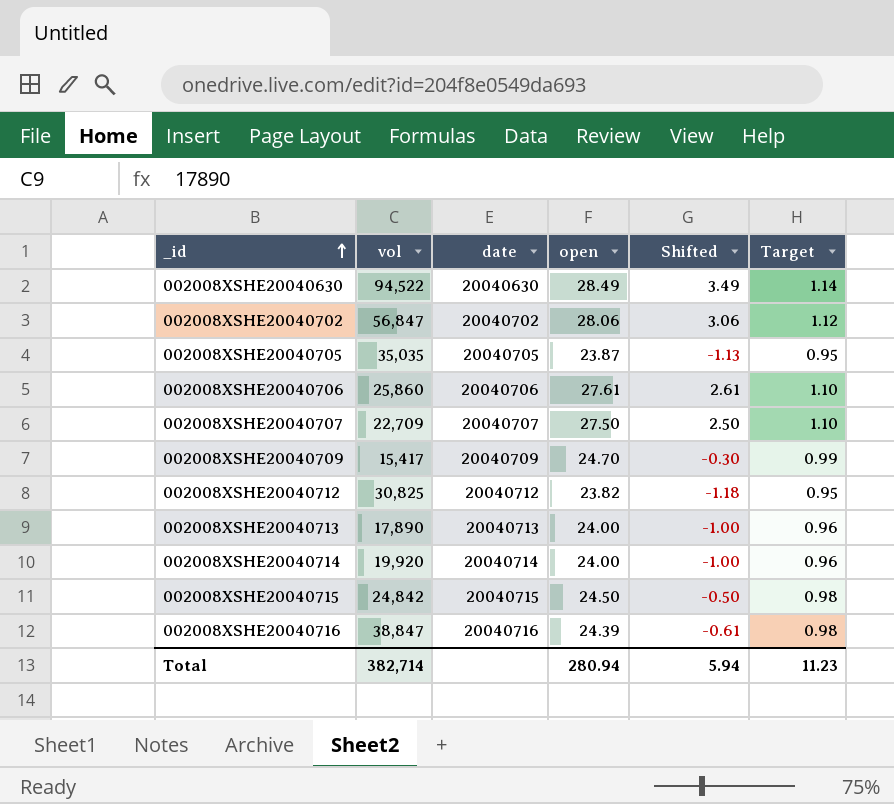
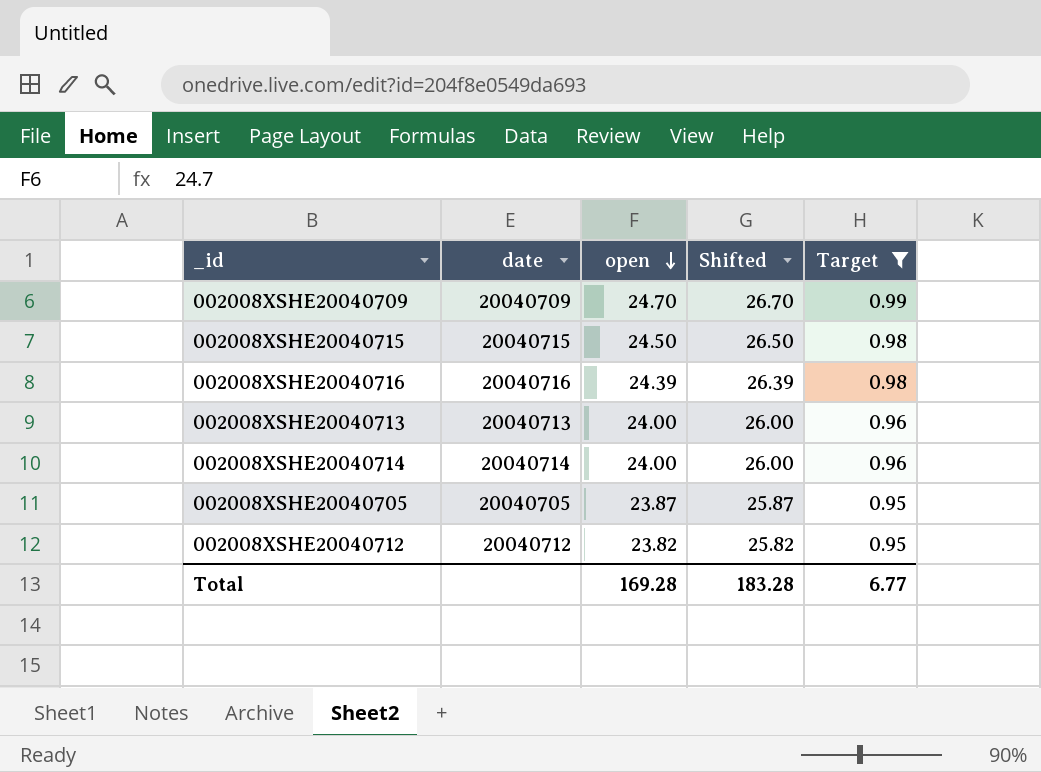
filter: none -> Target <= 0.99
row order: _id ascending -> open descending
column vol | position: 2 -> none
column Shifted | formula: [open] - 25 -> [open] + 2
Total | open: 280.94 -> 169.28
Total | Shifted: 5.94 -> 183.28
Total | Target: 11.23 -> 6.77

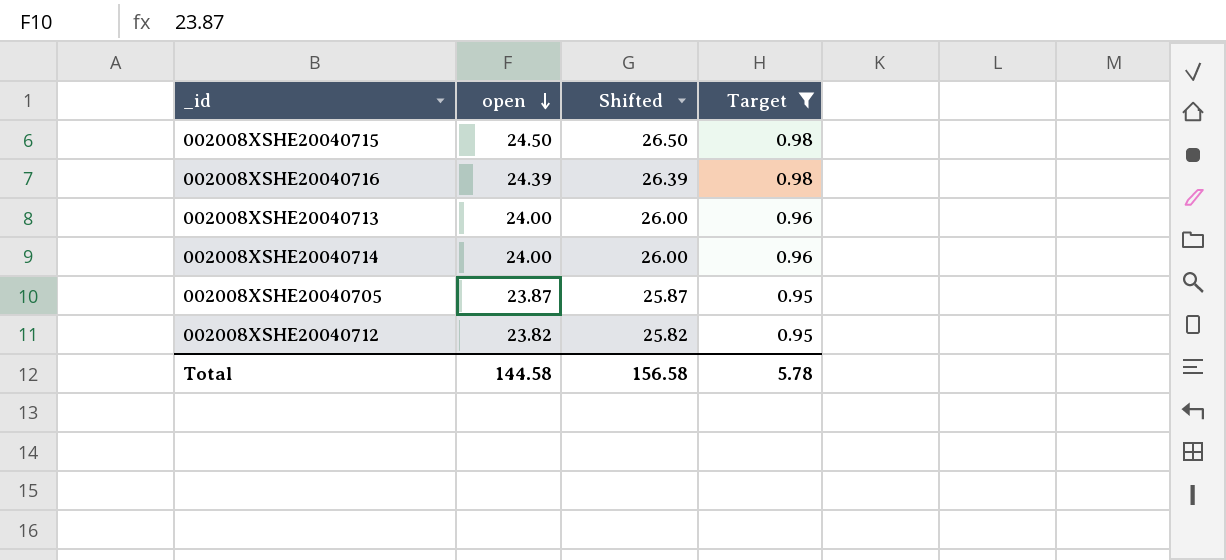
column date | position: 2 -> none
row 002008XSHE20040709: 20040709 | 24.70 | 26.70 | 0.99 -> none
Total | open: 169.28 -> 144.58
Total | Shifted: 183.28 -> 156.58
Total | Target: 6.77 -> 5.78

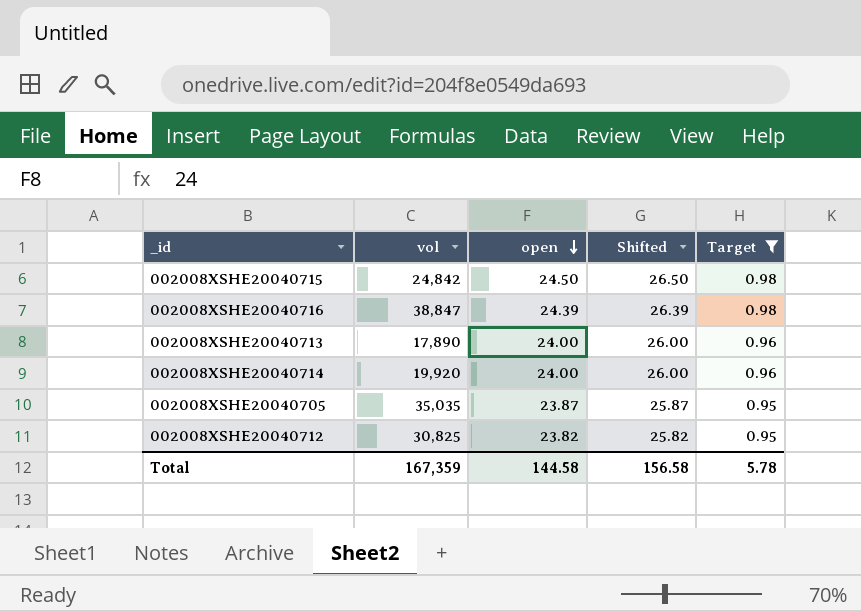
column vol | position: none -> 2

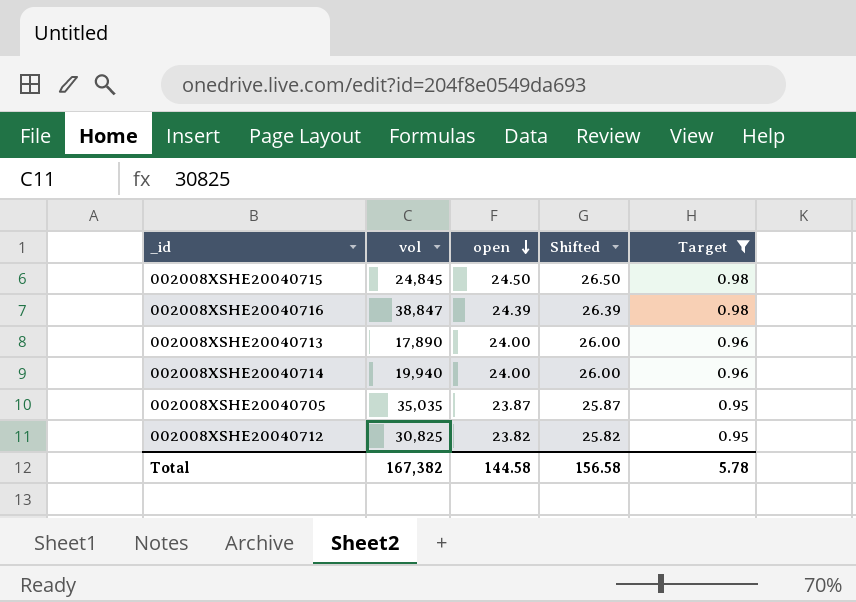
002008XSHE20040715 | vol: 24,842 -> 24,845
002008XSHE20040714 | vol: 19,920 -> 19,940
Total | vol: 167,359 -> 167,382

